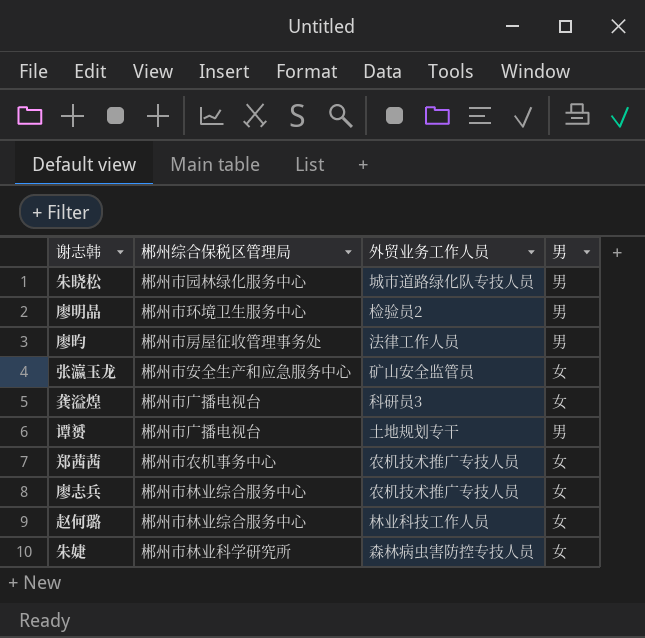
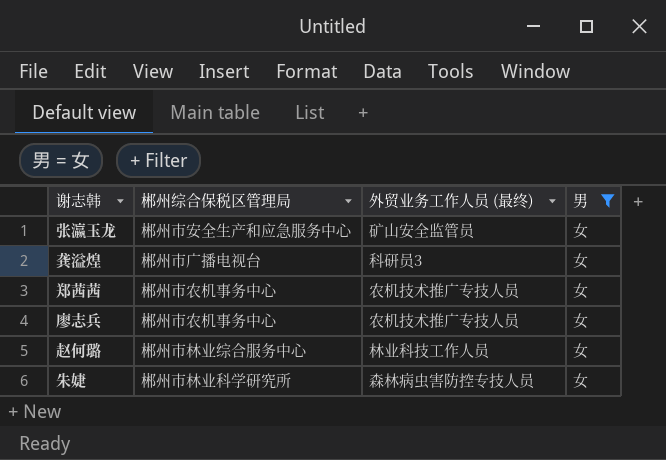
filter: none -> 男 = 女
column name: 外贸业务工作人员 -> 外贸业务工作人员 (最终)
廖志兵 | 郴州综合保税区管理局: 郴州市林业综合服务中心 -> 郴州市农机事务中心

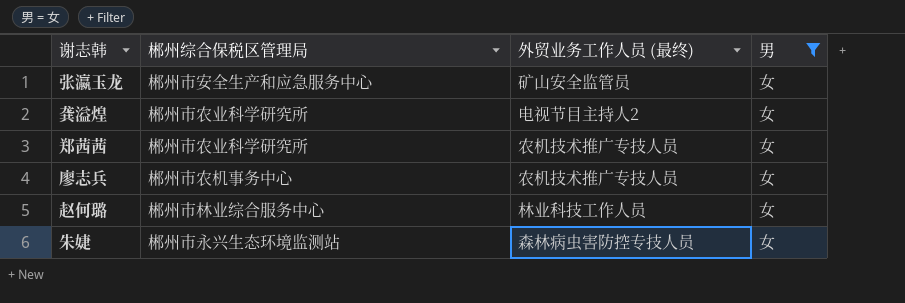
龚溢煌 | 郴州综合保税区管理局: 郴州市广播电视台 -> 郴州市农业科学研究所
龚溢煌 | 外贸业务工作人员 (最终): 科研员3 -> 电视节目主持人2
郑茜茜 | 郴州综合保税区管理局: 郴州市农机事务中心 -> 郴州市农业科学研究所
朱婕 | 郴州综合保税区管理局: 郴州市林业科学研究所 -> 郴州市永兴生态环境监测站

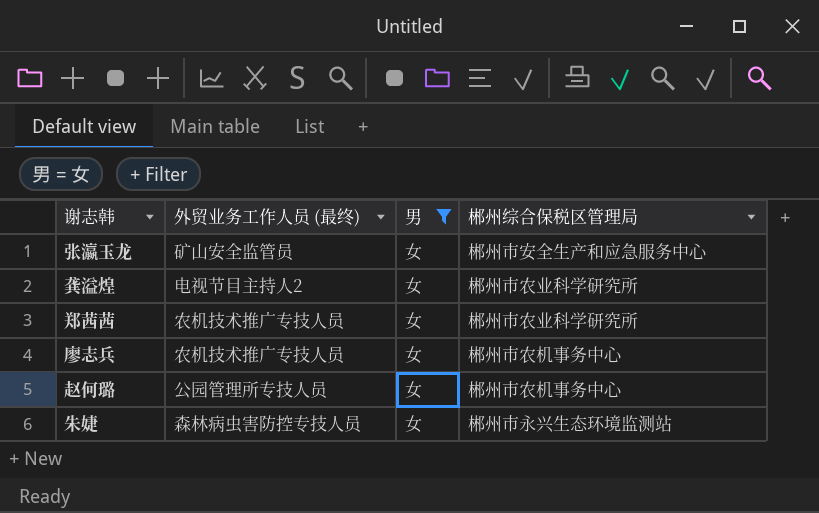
column 郴州综合保税区管理局 | position: 2 -> 4
赵何璐 | 外贸业务工作人员 (最终): 林业科技工作人员 -> 公园管理所专技人员
赵何璐 | 郴州综合保税区管理局: 郴州市林业综合服务中心 -> 郴州市农机事务中心

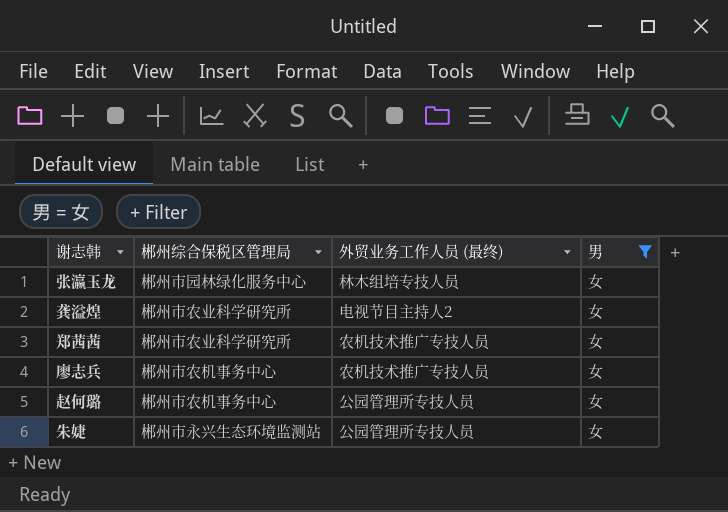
column 郴州综合保税区管理局 | position: 4 -> 2
张瀛玉龙 | 郴州综合保税区管理局: 郴州市安全生产和应急服务中心 -> 郴州市园林绿化服务中心
张瀛玉龙 | 外贸业务工作人员 (最终): 矿山安全监管员 -> 林木组培专技人员
朱婕 | 外贸业务工作人员 (最终): 森林病虫害防控专技人员 -> 公园管理所专技人员

